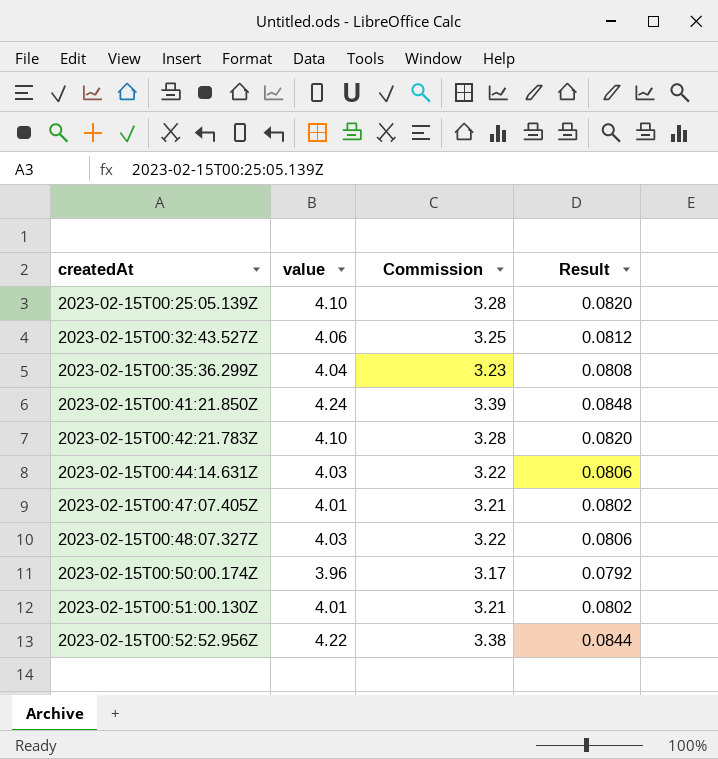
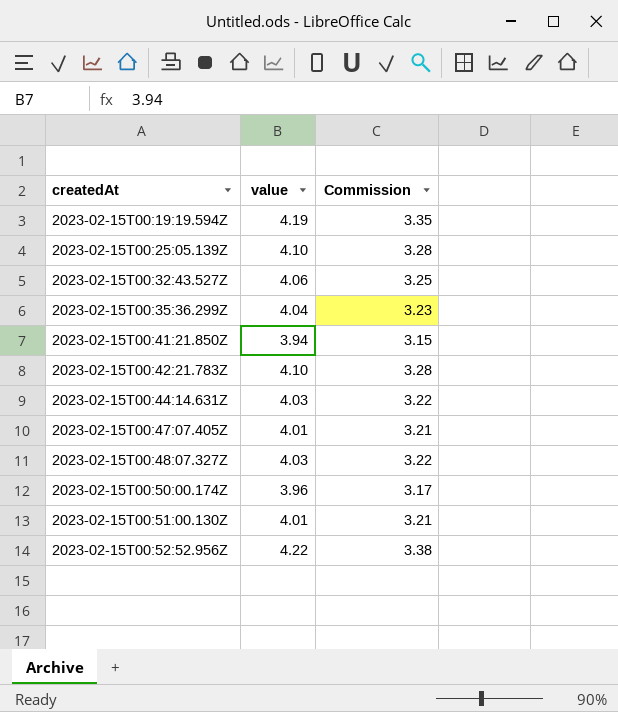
column Result | formula: [value] * 0.02 -> none
row 2023-02-15T00:19:19.594Z: none -> 4.19 | 3.35
2023-02-15T00:41:21.850Z | value: 4.24 -> 3.94
2023-02-15T00:41:21.850Z | Commission: 3.39 -> 3.15

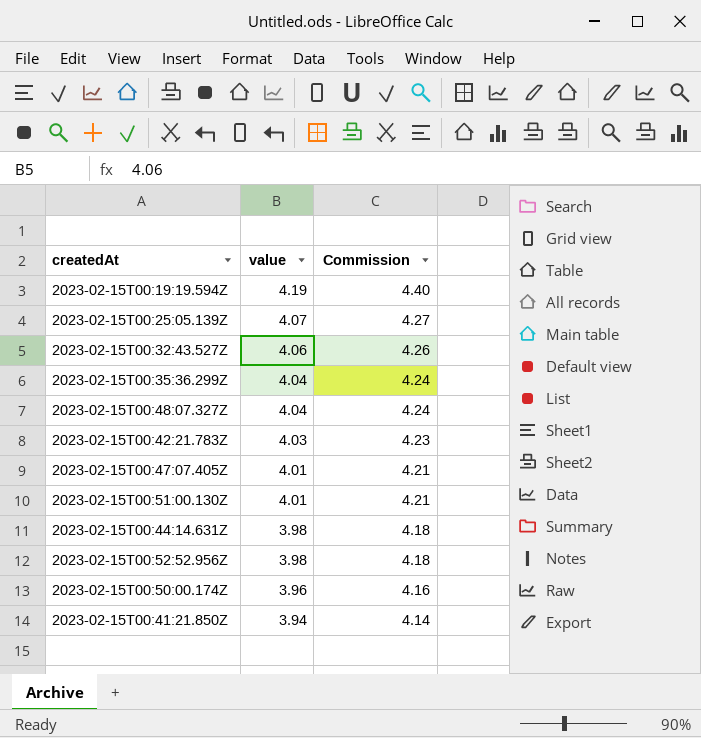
row order: createdAt ascending -> value descending
column Commission | formula: [value] * 0.8 -> [value] * 1.05
2023-02-15T00:25:05.139Z | value: 4.10 -> 4.07
2023-02-15T00:48:07.327Z | value: 4.03 -> 4.04
2023-02-15T00:42:21.783Z | value: 4.10 -> 4.03
2023-02-15T00:44:14.631Z | value: 4.03 -> 3.98
2023-02-15T00:52:52.956Z | value: 4.22 -> 3.98

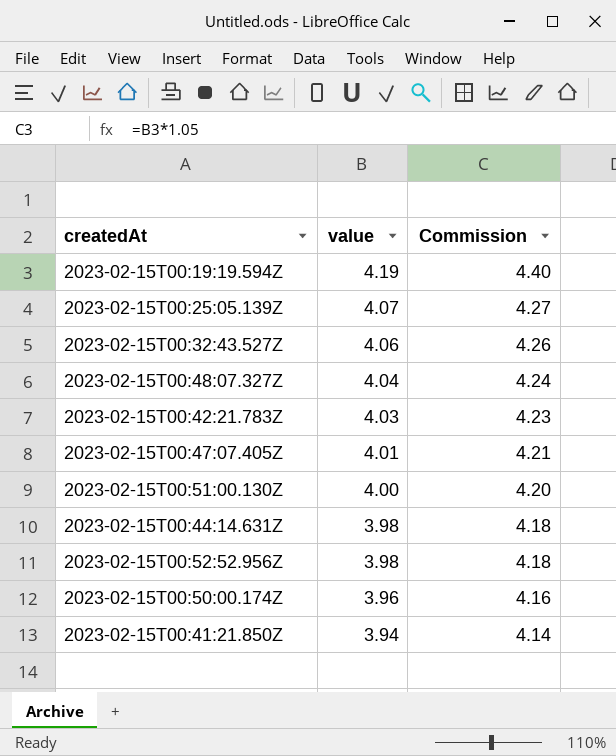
row 2023-02-15T00:35:36.299Z: 4.04 | 4.24 -> none
2023-02-15T00:51:00.130Z | value: 4.01 -> 4.00
2023-02-15T00:51:00.130Z | Commission: 4.21 -> 4.20

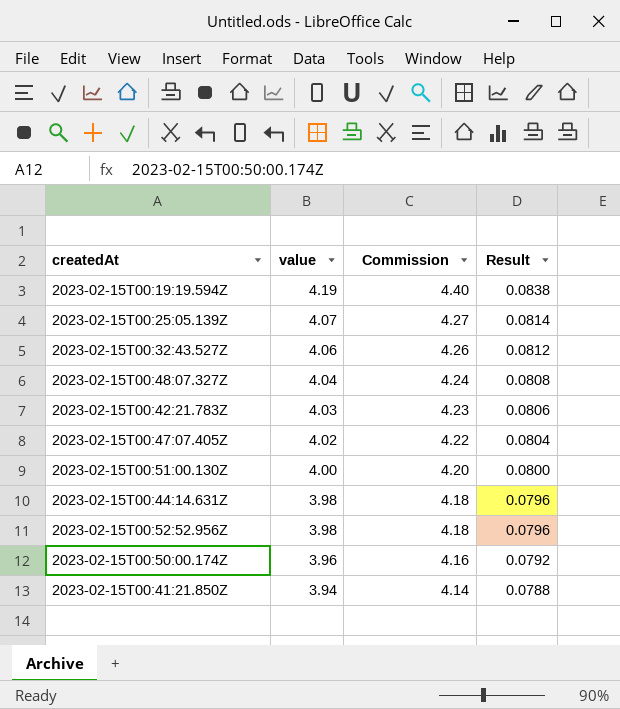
column Result | formula: none -> [value] * 0.02
2023-02-15T00:47:07.405Z | value: 4.01 -> 4.02
2023-02-15T00:47:07.405Z | Commission: 4.21 -> 4.22

